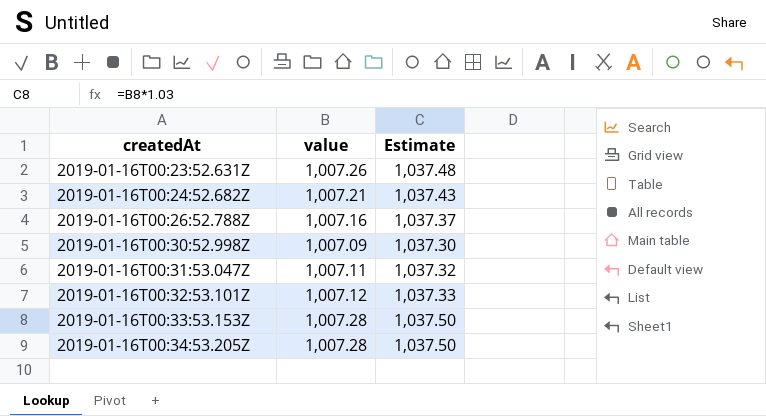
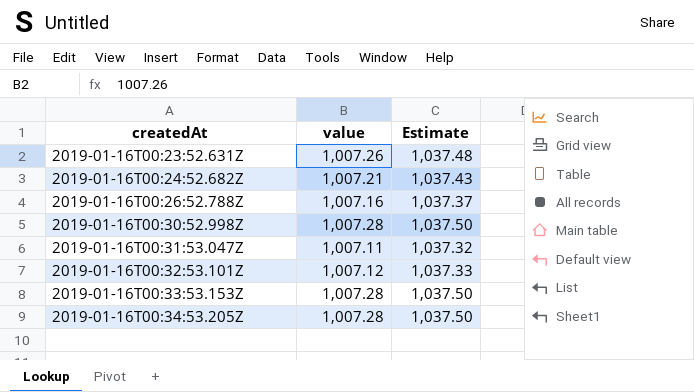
2019-01-16T00:30:52.998Z | value: 1,007.09 -> 1,007.28
2019-01-16T00:30:52.998Z | Estimate: 1,037.30 -> 1,037.50

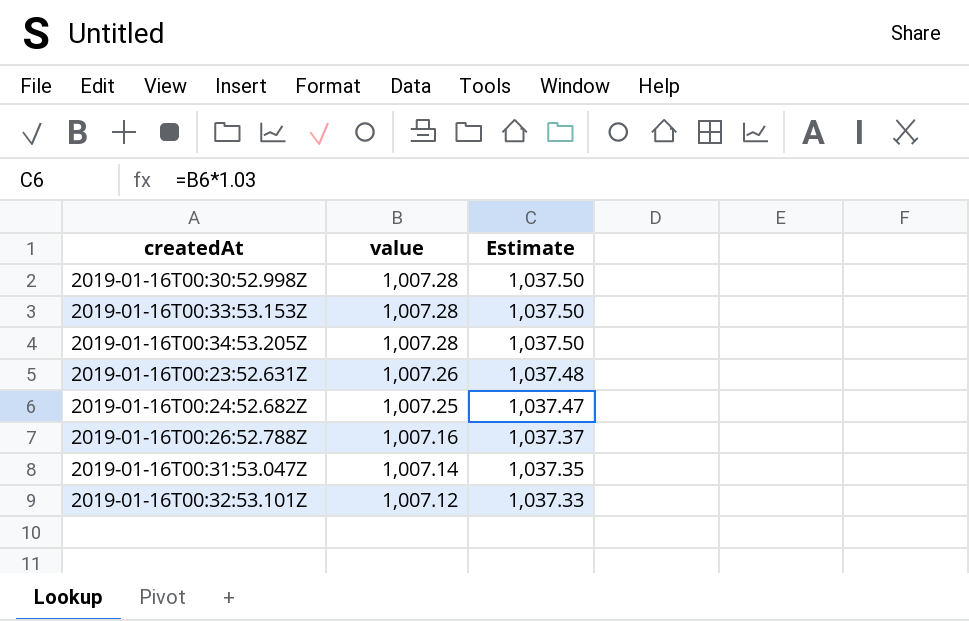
row order: createdAt ascending -> value descending
2019-01-16T00:24:52.682Z | value: 1,007.21 -> 1,007.25
2019-01-16T00:24:52.682Z | Estimate: 1,037.43 -> 1,037.47
2019-01-16T00:31:53.047Z | value: 1,007.11 -> 1,007.14
2019-01-16T00:31:53.047Z | Estimate: 1,037.32 -> 1,037.35

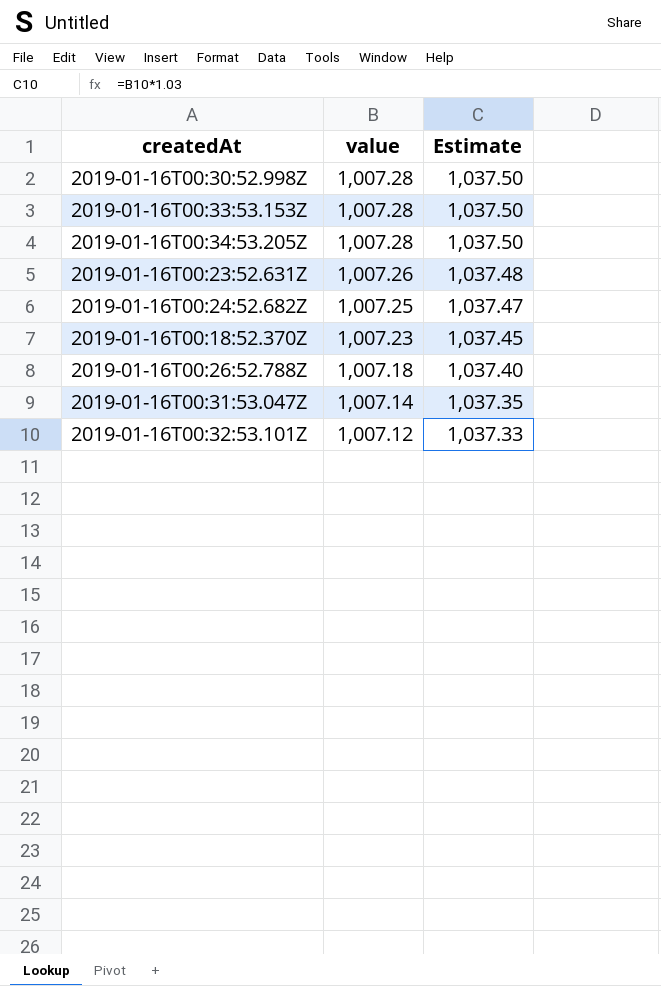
row 2019-01-16T00:18:52.370Z: none -> 1,007.23 | 1,037.45
2019-01-16T00:26:52.788Z | value: 1,007.16 -> 1,007.18
2019-01-16T00:26:52.788Z | Estimate: 1,037.37 -> 1,037.40

